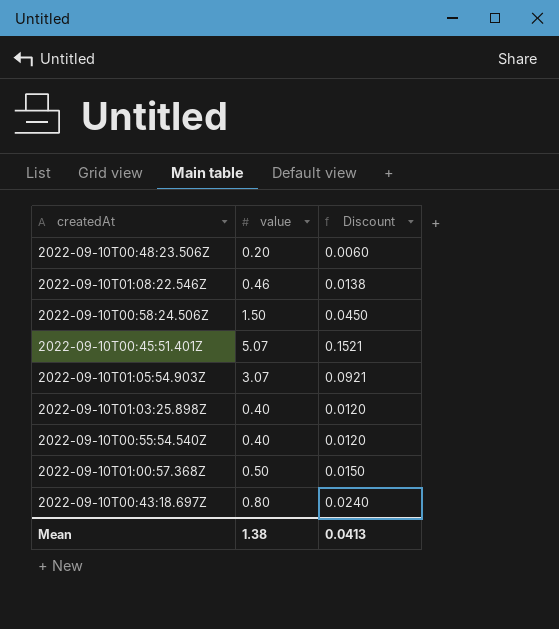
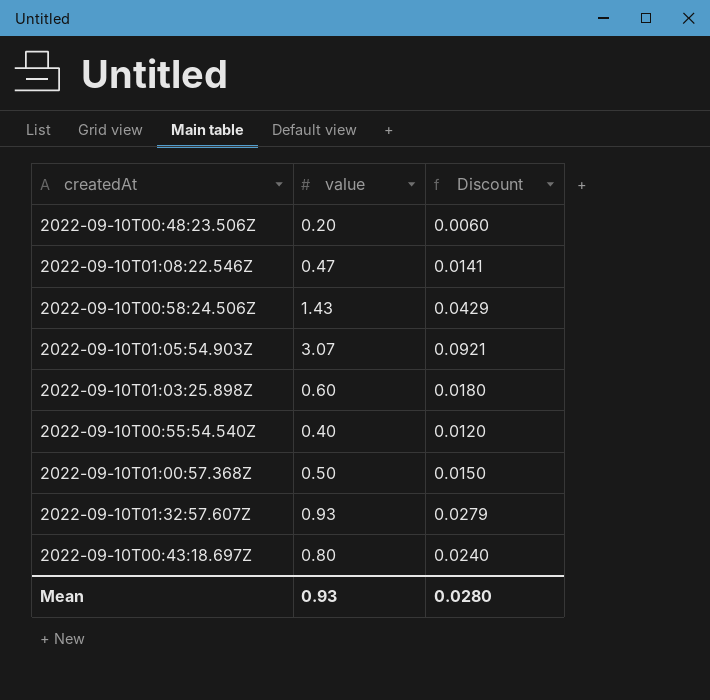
row 2022-09-10T00:45:51.401Z: 5.07 | 0.1521 -> none
2022-09-10T01:08:22.546Z | value: 0.46 -> 0.47
2022-09-10T01:08:22.546Z | Discount: 0.0138 -> 0.0141
2022-09-10T00:58:24.506Z | value: 1.50 -> 1.43
2022-09-10T00:58:24.506Z | Discount: 0.0450 -> 0.0429
2022-09-10T01:03:25.898Z | value: 0.40 -> 0.60
2022-09-10T01:03:25.898Z | Discount: 0.0120 -> 0.0180
row 2022-09-10T01:32:57.607Z: none -> 0.93 | 0.0279
Mean | value: 1.38 -> 0.93
Mean | Discount: 0.0413 -> 0.0280

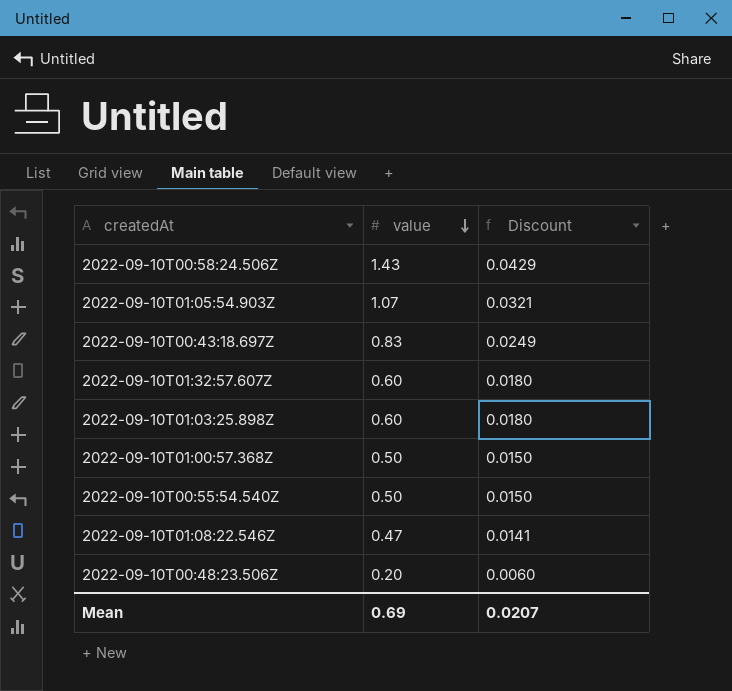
row order: none -> value descending
2022-09-10T01:05:54.903Z | value: 3.07 -> 1.07
2022-09-10T01:05:54.903Z | Discount: 0.0921 -> 0.0321
2022-09-10T00:43:18.697Z | value: 0.80 -> 0.83
2022-09-10T00:43:18.697Z | Discount: 0.0240 -> 0.0249
2022-09-10T01:32:57.607Z | value: 0.93 -> 0.60
2022-09-10T01:32:57.607Z | Discount: 0.0279 -> 0.0180
2022-09-10T00:55:54.540Z | value: 0.40 -> 0.50
2022-09-10T00:55:54.540Z | Discount: 0.0120 -> 0.0150
Mean | value: 0.93 -> 0.69
Mean | Discount: 0.0280 -> 0.0207

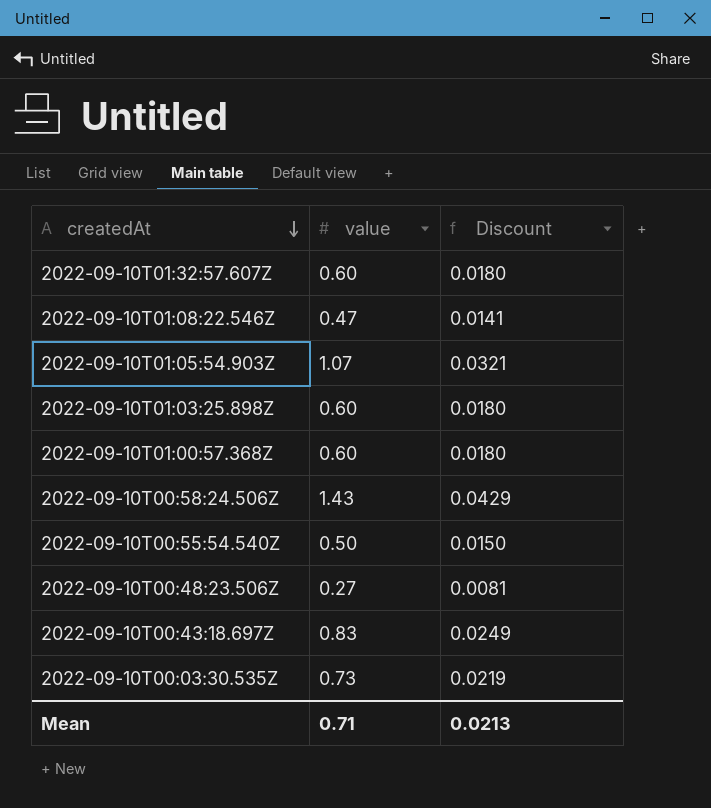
row order: value descending -> createdAt descending
2022-09-10T01:00:57.368Z | value: 0.50 -> 0.60
2022-09-10T01:00:57.368Z | Discount: 0.0150 -> 0.0180
2022-09-10T00:48:23.506Z | value: 0.20 -> 0.27
2022-09-10T00:48:23.506Z | Discount: 0.0060 -> 0.0081
row 2022-09-10T00:03:30.535Z: none -> 0.73 | 0.0219
Mean | value: 0.69 -> 0.71
Mean | Discount: 0.0207 -> 0.0213

